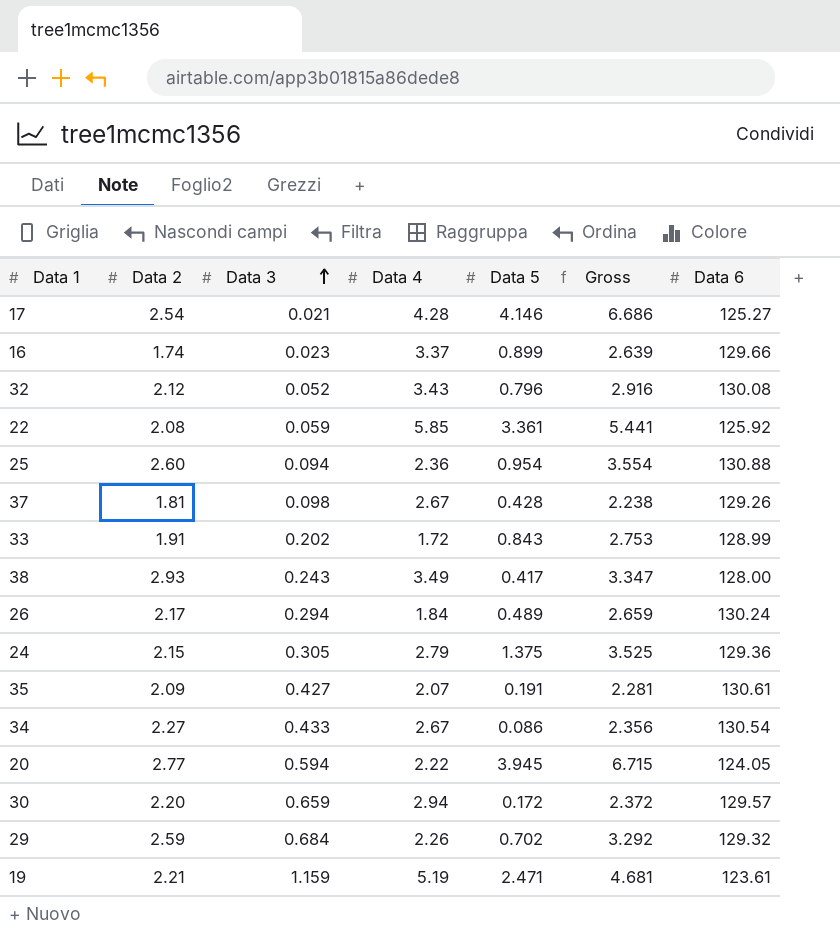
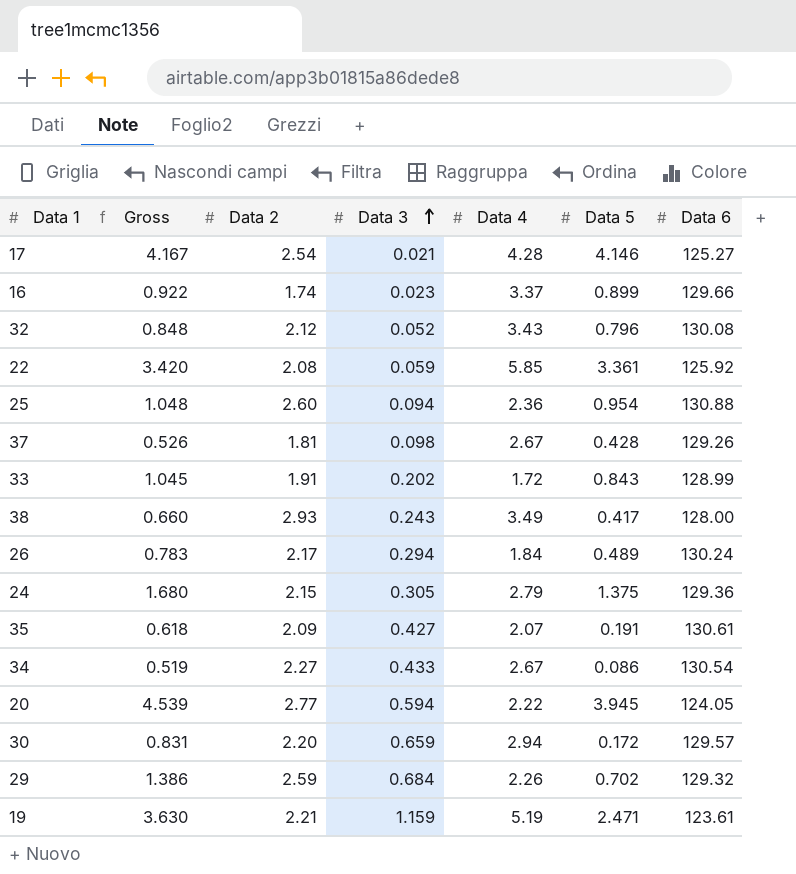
column Gross | formula: [Data 2] + [Data 5] -> [Data 3] + [Data 5]
column Gross | position: 6 -> 2

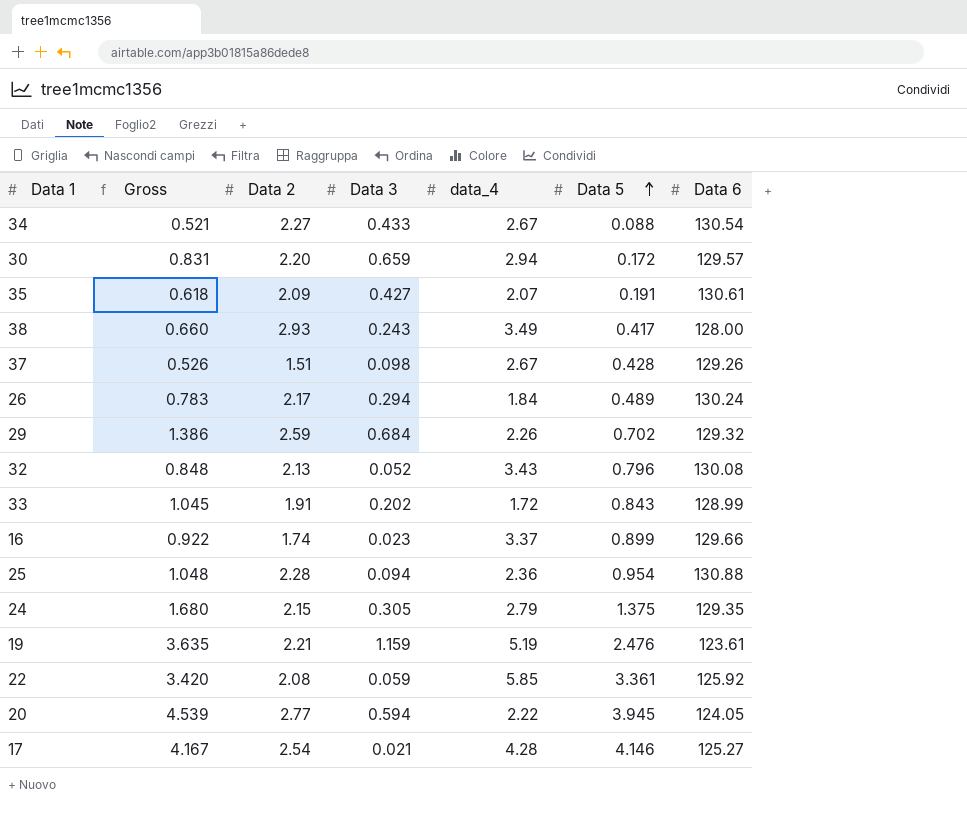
row order: Data 3 ascending -> Data 5 ascending
column name: Data 4 -> data_4
34 | Gross: 0.519 -> 0.521
34 | Data 5: 0.086 -> 0.088
37 | Data 2: 1.81 -> 1.51
32 | Data 2: 2.12 -> 2.13
25 | Data 2: 2.60 -> 2.28
24 | Data 6: 129.36 -> 129.35
19 | Gross: 3.630 -> 3.635
19 | Data 5: 2.471 -> 2.476

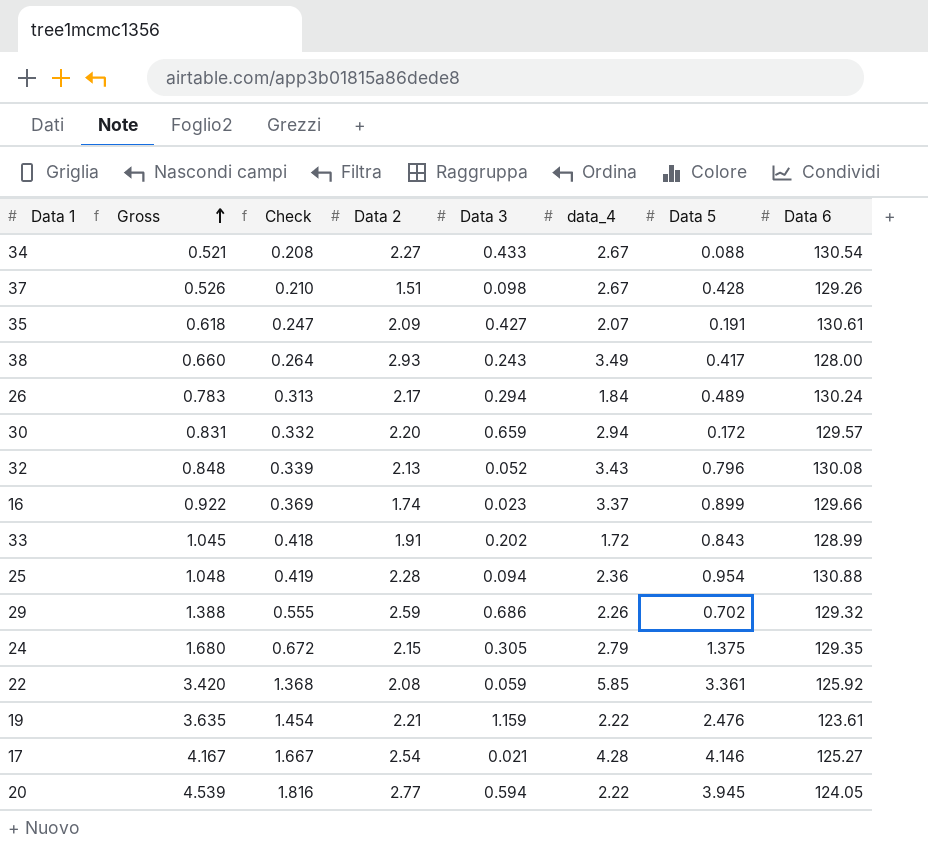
row order: Data 5 ascending -> Gross ascending
column Check | formula: none -> [Gross] * 0.4
29 | Gross: 1.386 -> 1.388
29 | Data 3: 0.684 -> 0.686
19 | data_4: 5.19 -> 2.22

